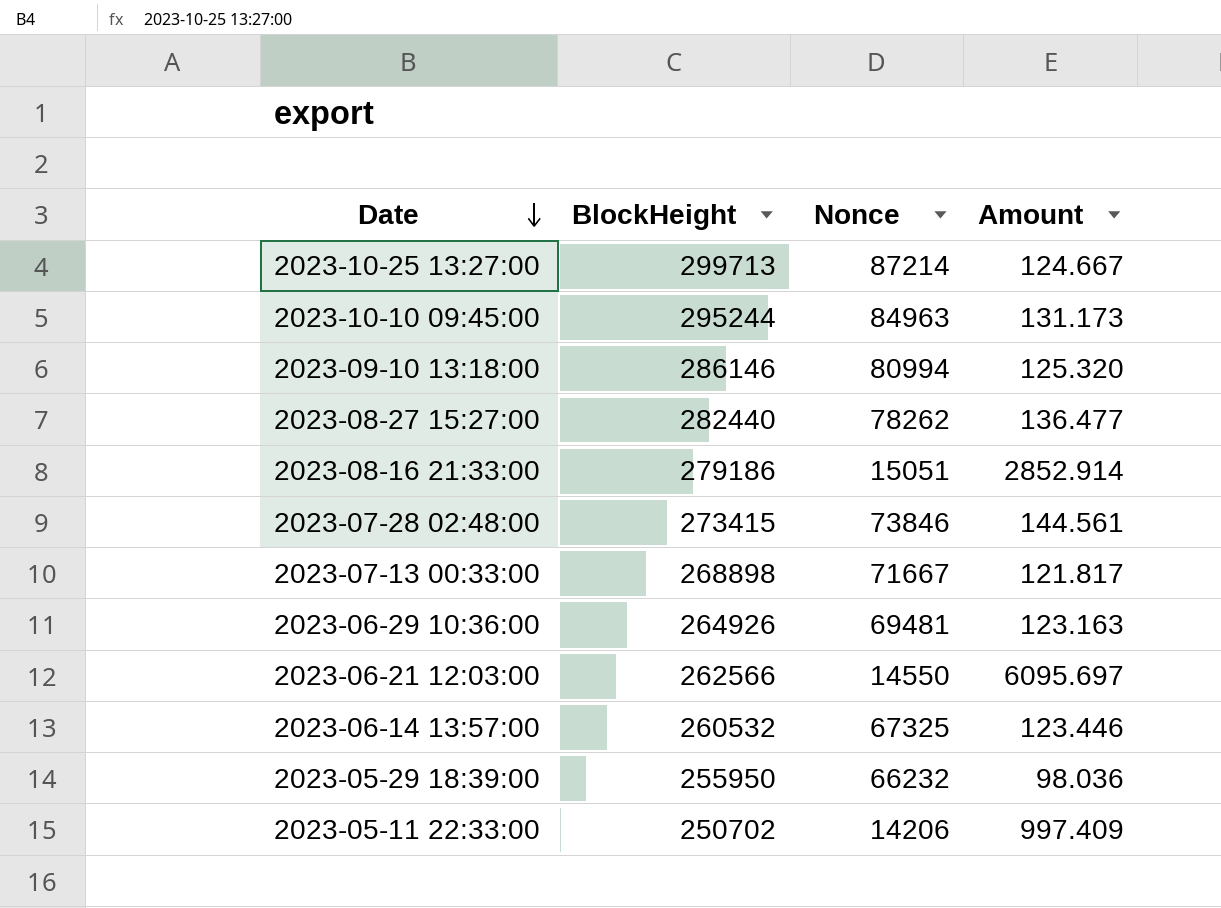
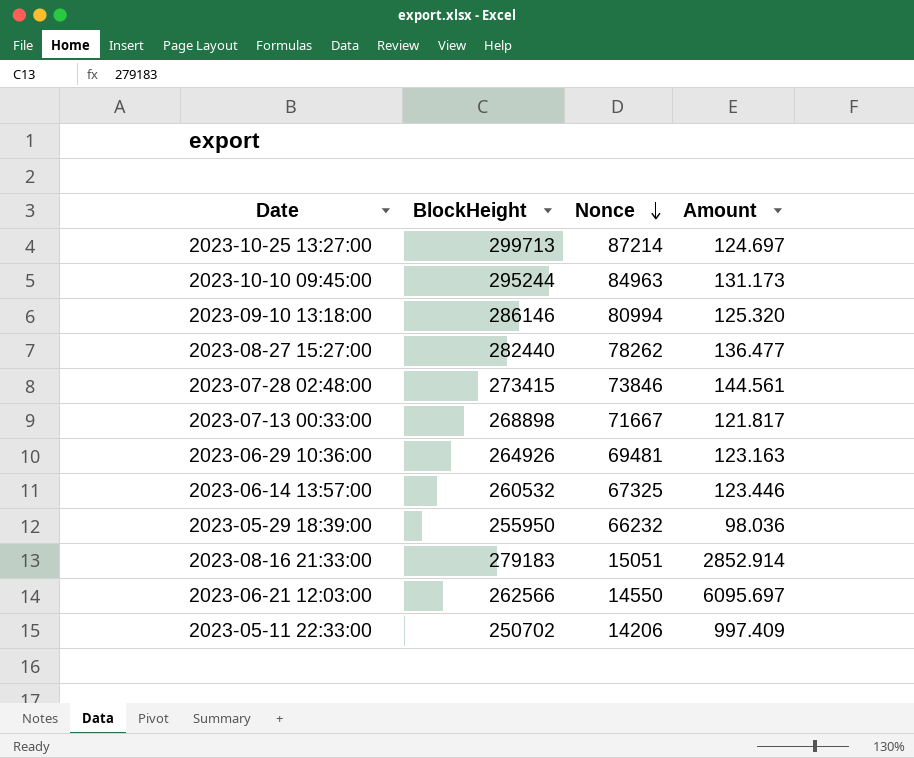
row order: Date descending -> Nonce descending
2023-10-25 13:27:00 | Amount: 124.667 -> 124.697
2023-08-16 21:33:00 | BlockHeight: 279186 -> 279183

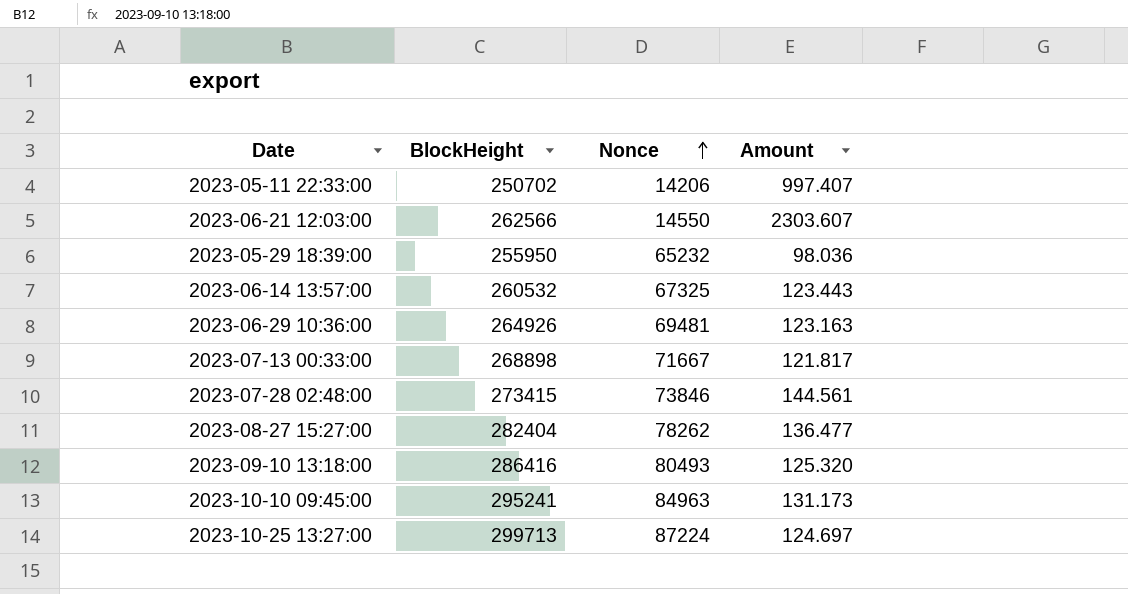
row order: Nonce descending -> Nonce ascending
row 2023-08-16 21:33:00: 279183 | 15051 | 2852.914 -> none
2023-05-11 22:33:00 | Amount: 997.409 -> 997.407
2023-06-21 12:03:00 | Amount: 6095.697 -> 2303.607
2023-05-29 18:39:00 | Nonce: 66232 -> 65232
2023-06-14 13:57:00 | Amount: 123.446 -> 123.443
2023-08-27 15:27:00 | BlockHeight: 282440 -> 282404
2023-09-10 13:18:00 | BlockHeight: 286146 -> 286416
2023-09-10 13:18:00 | Nonce: 80994 -> 80493
2023-10-10 09:45:00 | BlockHeight: 295244 -> 295241
2023-10-25 13:27:00 | Nonce: 87214 -> 87224

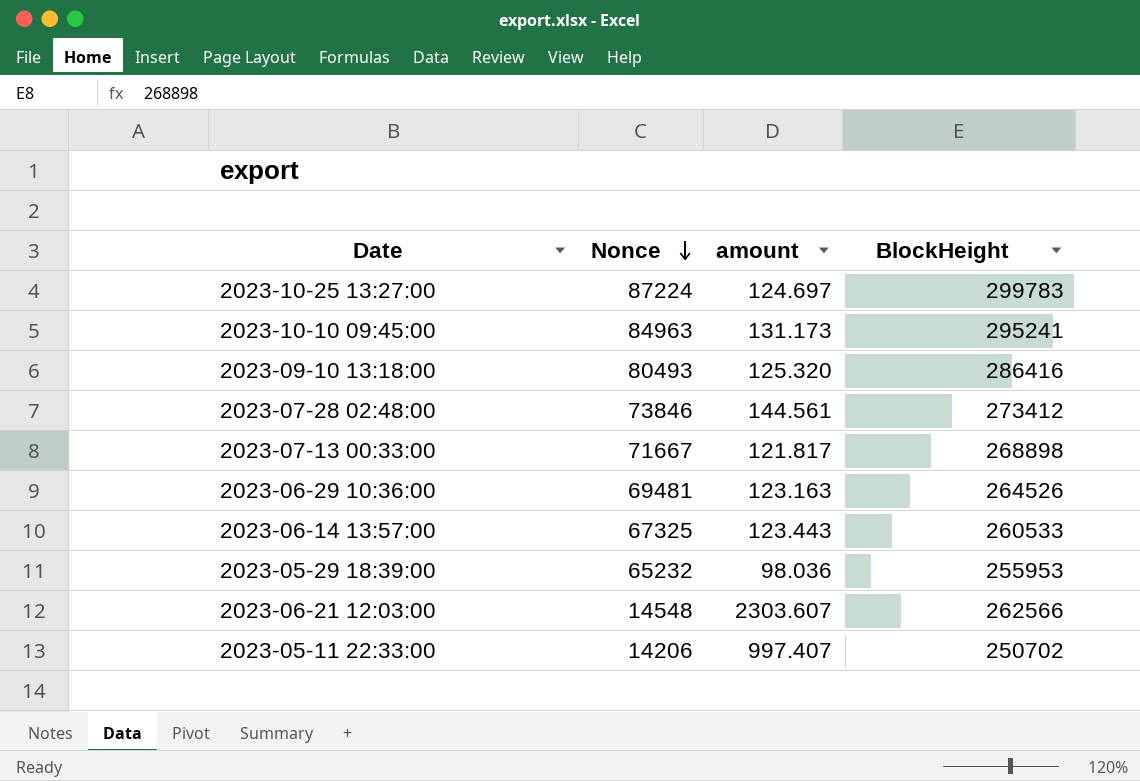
row order: Nonce ascending -> Nonce descending
column name: Amount -> amount
column BlockHeight | position: 2 -> 4
row 2023-08-27 15:27:00: 282404 | 78262 | 136.477 -> none
2023-10-25 13:27:00 | BlockHeight: 299713 -> 299783
2023-07-28 02:48:00 | BlockHeight: 273415 -> 273412
2023-06-29 10:36:00 | BlockHeight: 264926 -> 264526
2023-06-14 13:57:00 | BlockHeight: 260532 -> 260533
2023-05-29 18:39:00 | BlockHeight: 255950 -> 255953
2023-06-21 12:03:00 | Nonce: 14550 -> 14548

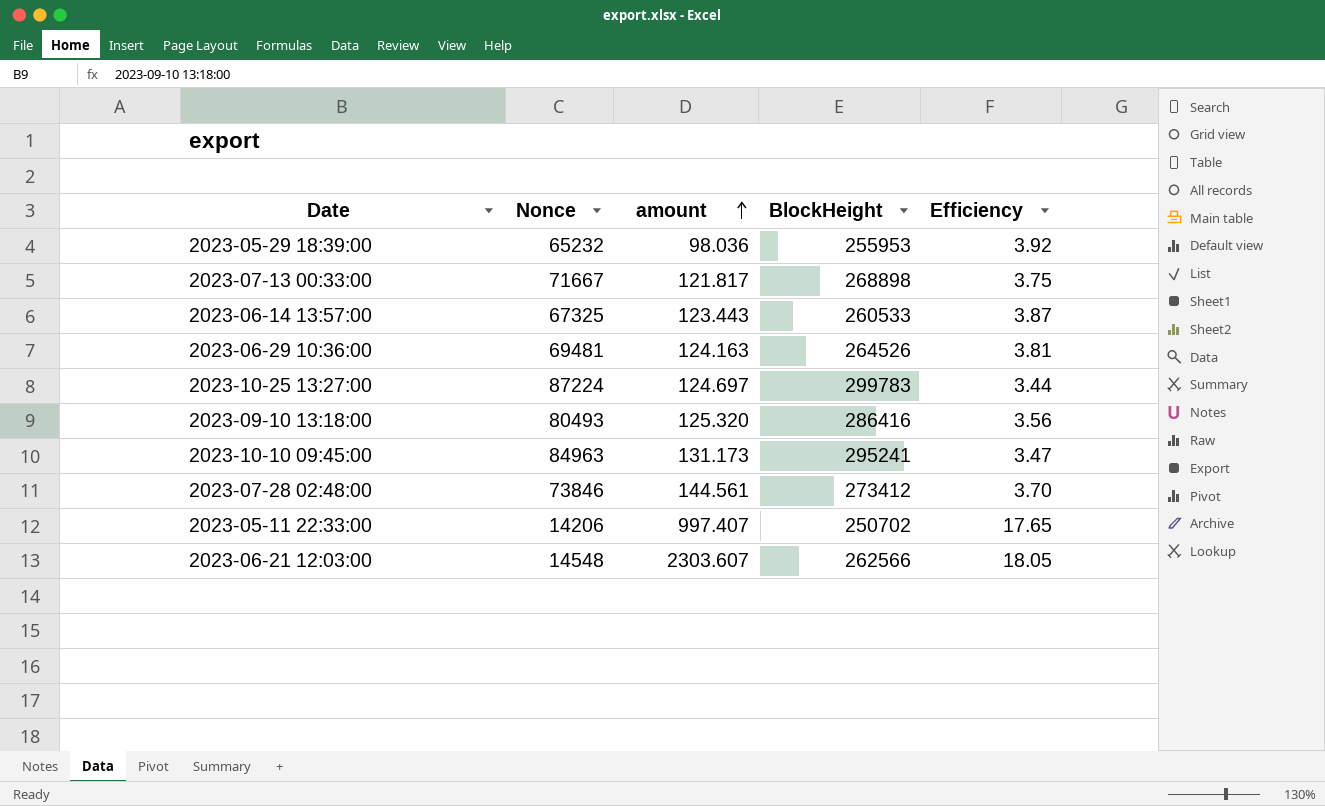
row order: Nonce descending -> amount ascending
column Efficiency | formula: none -> [BlockHeight] / [Nonce]
2023-06-29 10:36:00 | amount: 123.163 -> 124.163

